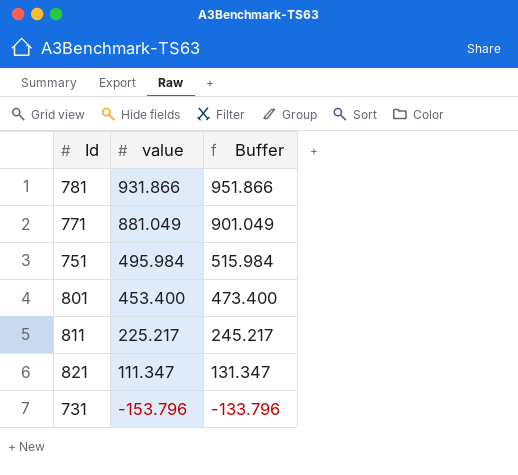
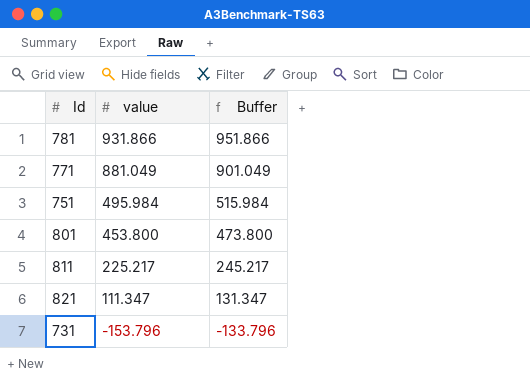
801 | value: 453.400 -> 453.800
801 | Buffer: 473.400 -> 473.800

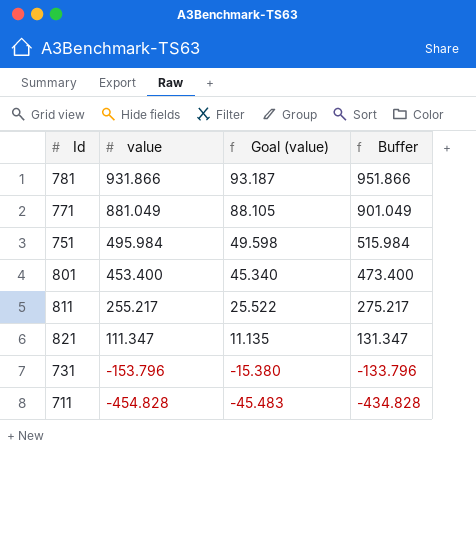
column Goal (value) | formula: none -> [value] * 0.1
801 | value: 453.800 -> 453.400
801 | Buffer: 473.800 -> 473.400
811 | value: 225.217 -> 255.217
811 | Buffer: 245.217 -> 275.217
row 711: none -> -454.828 | -45.483 | -434.828

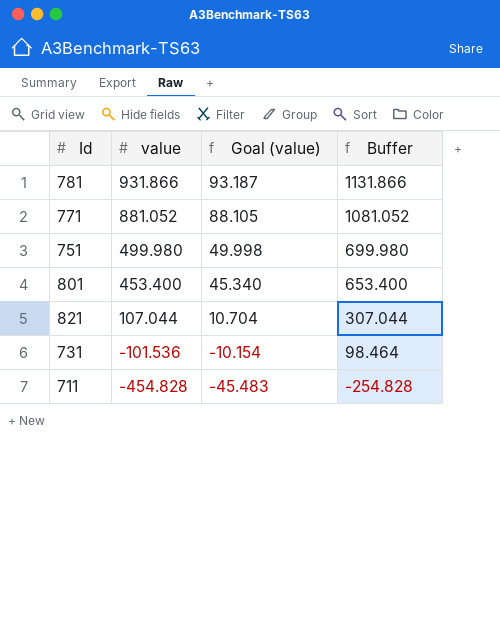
column Buffer | formula: [value] + 20 -> [value] + 200
row 811: 255.217 | 25.522 | 275.217 -> none
771 | value: 881.049 -> 881.052
751 | value: 495.984 -> 499.980
751 | Goal (value): 49.598 -> 49.998
821 | value: 111.347 -> 107.044
821 | Goal (value): 11.135 -> 10.704
731 | value: -153.796 -> -101.536
731 | Goal (value): -15.380 -> -10.154

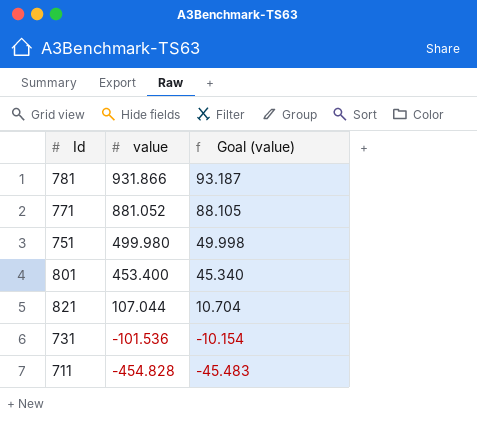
column Buffer | formula: [value] + 200 -> none

